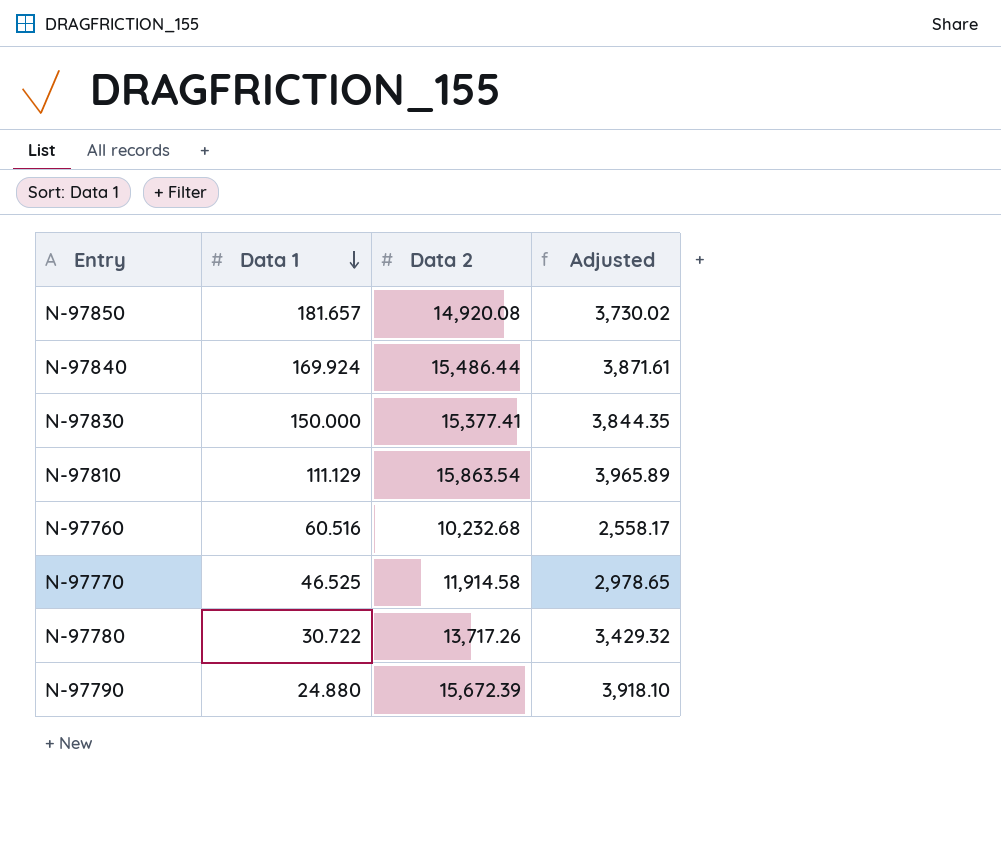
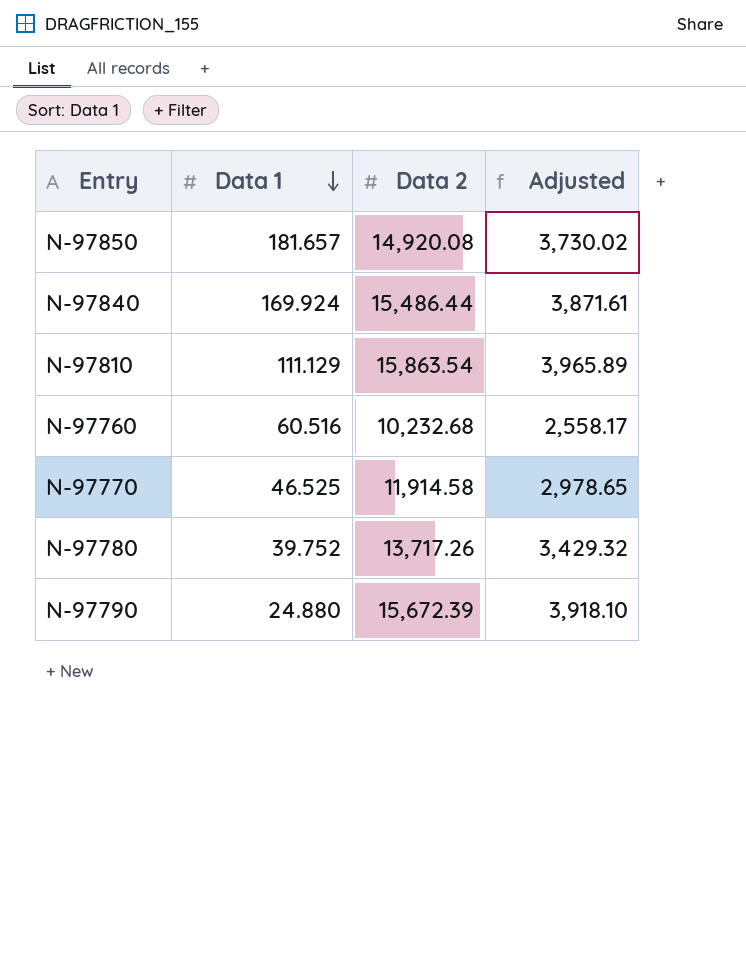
row N-97830: 150.000 | 15,377.41 | 3,844.35 -> none
N-97780 | Data 1: 30.722 -> 39.752

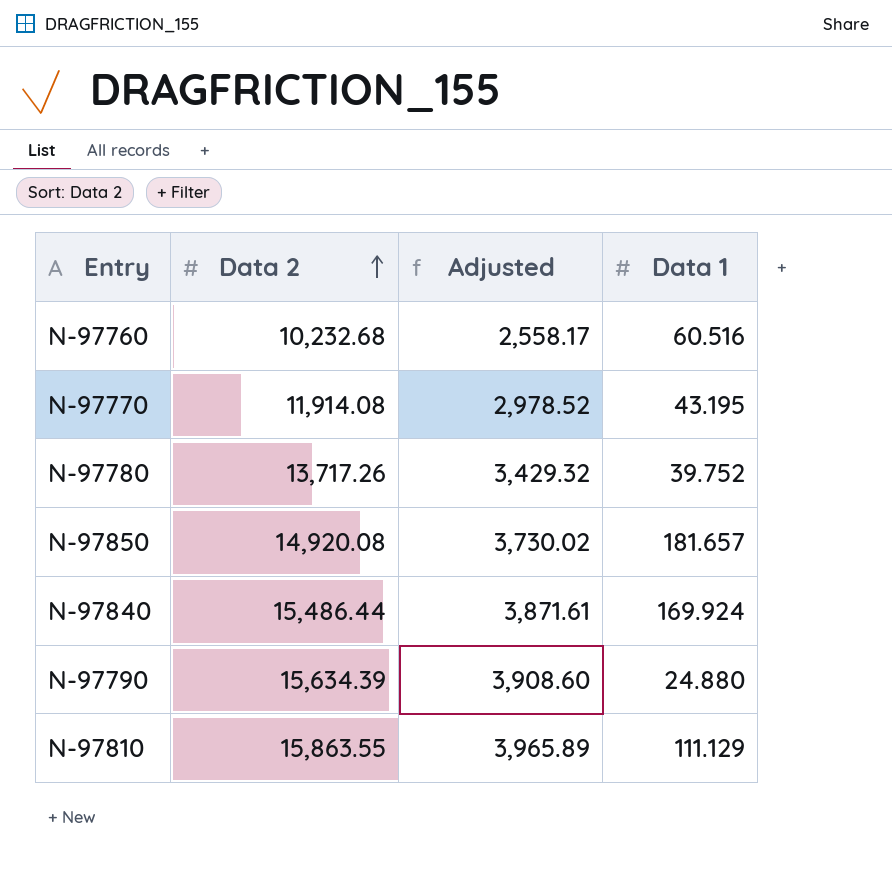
row order: Data 1 descending -> Data 2 ascending
column Data 1 | position: 2 -> 4
N-97770 | Data 2: 11,914.58 -> 11,914.08
N-97770 | Adjusted: 2,978.65 -> 2,978.52
N-97770 | Data 1: 46.525 -> 43.195
N-97790 | Data 2: 15,672.39 -> 15,634.39
N-97790 | Adjusted: 3,918.10 -> 3,908.60
N-97810 | Data 2: 15,863.54 -> 15,863.55

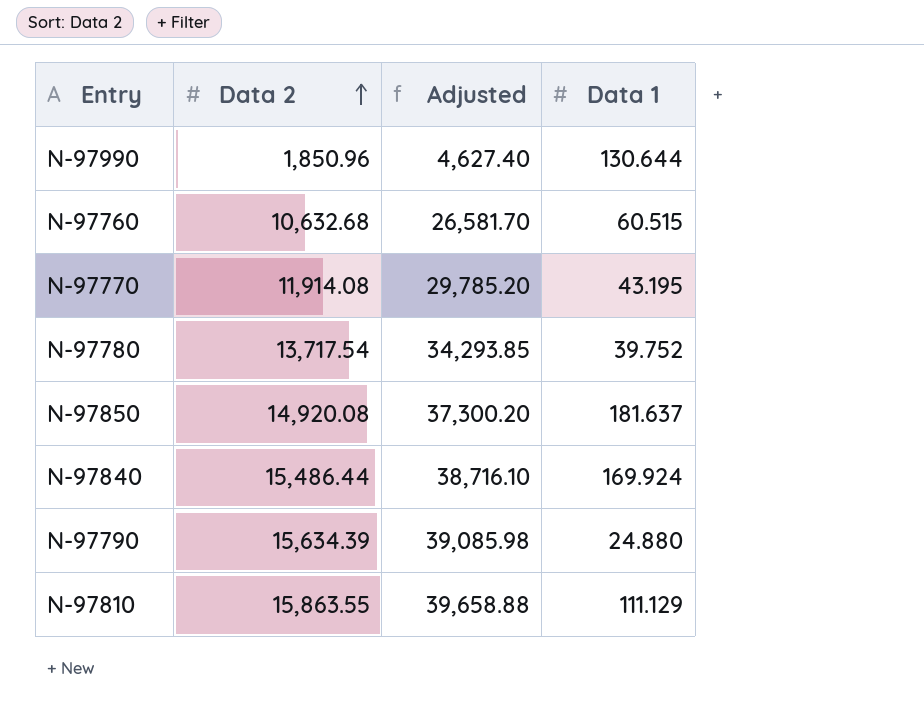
column Adjusted | formula: [Data 2] * 0.25 -> [Data 2] * 2.5
row N-97990: none -> 1,850.96 | 4,627.40 | 130.644
N-97760 | Data 2: 10,232.68 -> 10,632.68
N-97760 | Data 1: 60.516 -> 60.515
N-97780 | Data 2: 13,717.26 -> 13,717.54
N-97850 | Data 1: 181.657 -> 181.637

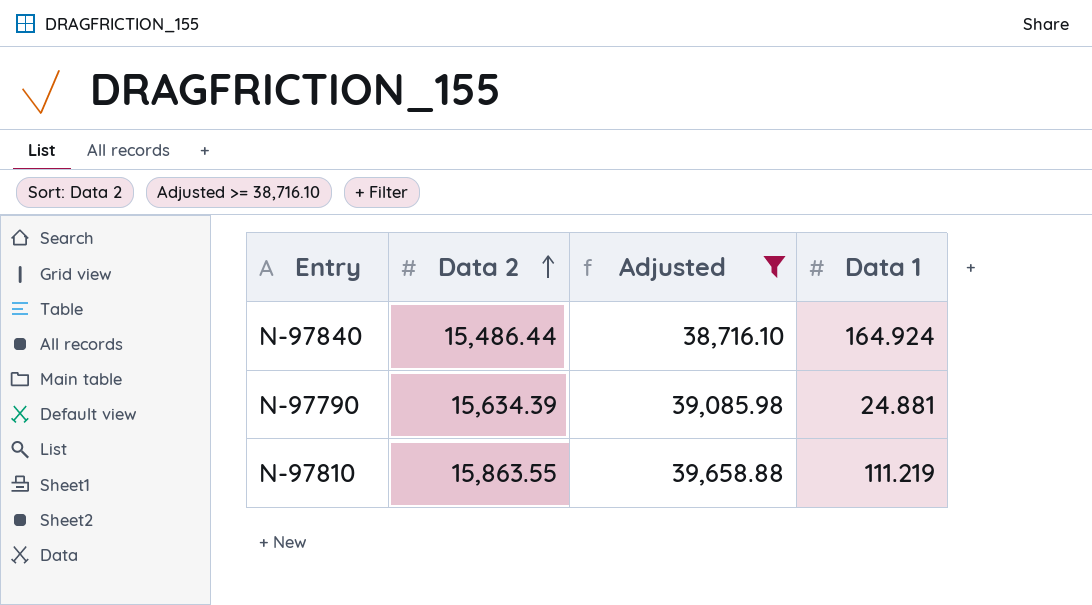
filter: none -> Adjusted >= 38,716.10
N-97840 | Data 1: 169.924 -> 164.924
N-97790 | Data 1: 24.880 -> 24.881
N-97810 | Data 1: 111.129 -> 111.219

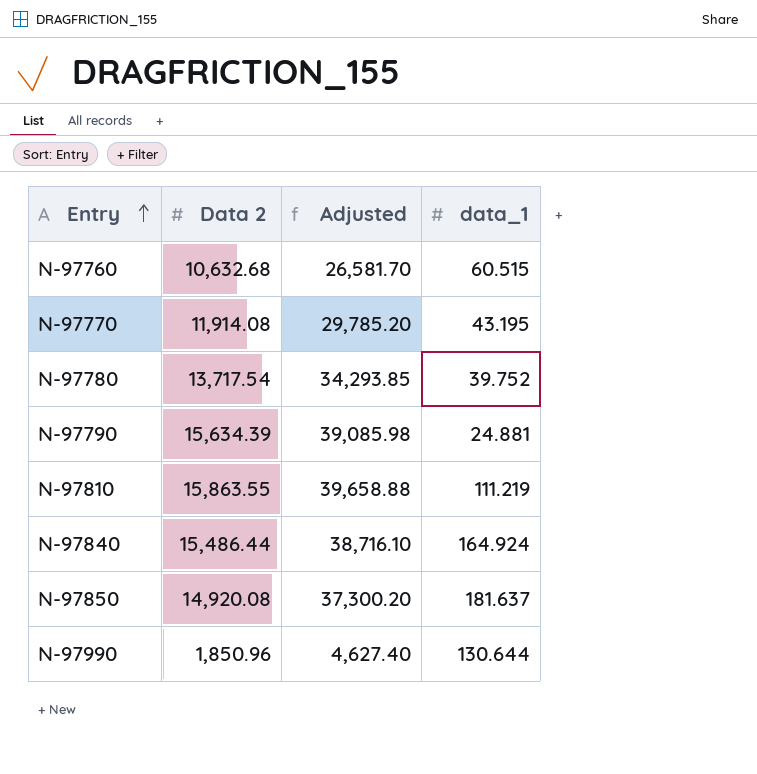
filter: Adjusted >= 38,716.10 -> none
row order: Data 2 ascending -> Entry ascending
column name: Data 1 -> data_1

